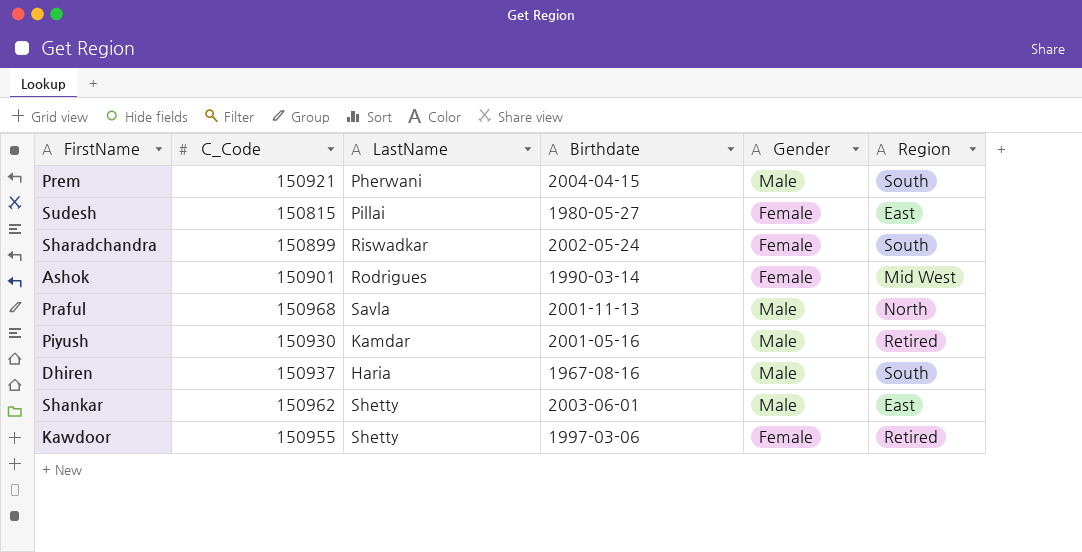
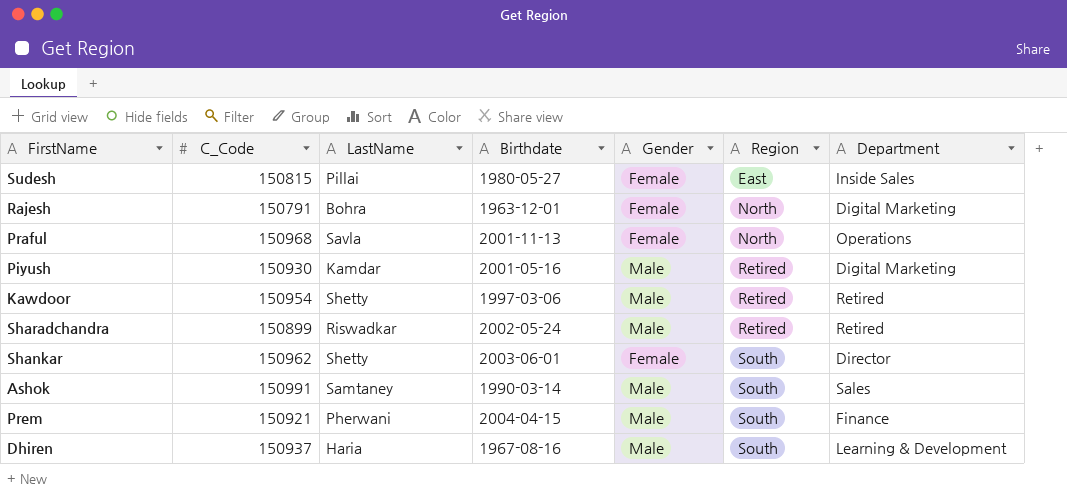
row order: none -> Region ascending
column Department | position: none -> 7
row Rajesh: none -> 150791 | Bohra | 1963-12-01 | Female | North | Digital Marketing
Praful | Gender: Male -> Female
Kawdoor | C_Code: 150955 -> 150954
Kawdoor | Gender: Female -> Male
Sharadchandra | Gender: Female -> Male
Sharadchandra | Region: South -> Retired
Shankar | Gender: Male -> Female
Shankar | Region: East -> South
Ashok | C_Code: 150901 -> 150991
Ashok | LastName: Rodrigues -> Samtaney
Ashok | Gender: Female -> Male
Ashok | Region: Mid West -> South

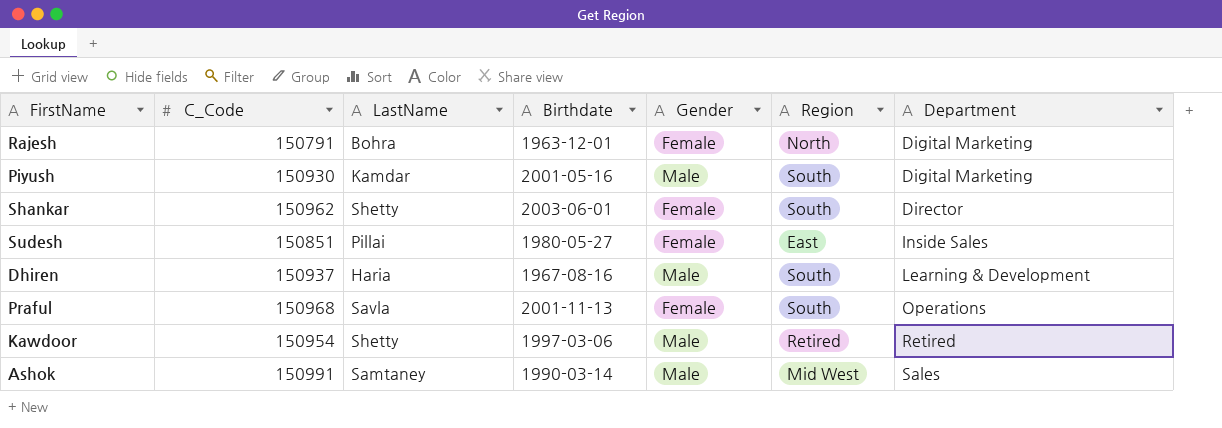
row order: Region ascending -> Department ascending
row Sharadchandra: 150899 | Riswadkar | 2002-05-24 | Male | Retired | Retired -> none
row Prem: 150921 | Pherwani | 2004-04-15 | Male | South | Finance -> none
Piyush | Region: Retired -> South
Sudesh | C_Code: 150815 -> 150851
Praful | Region: North -> South
Ashok | Region: South -> Mid West

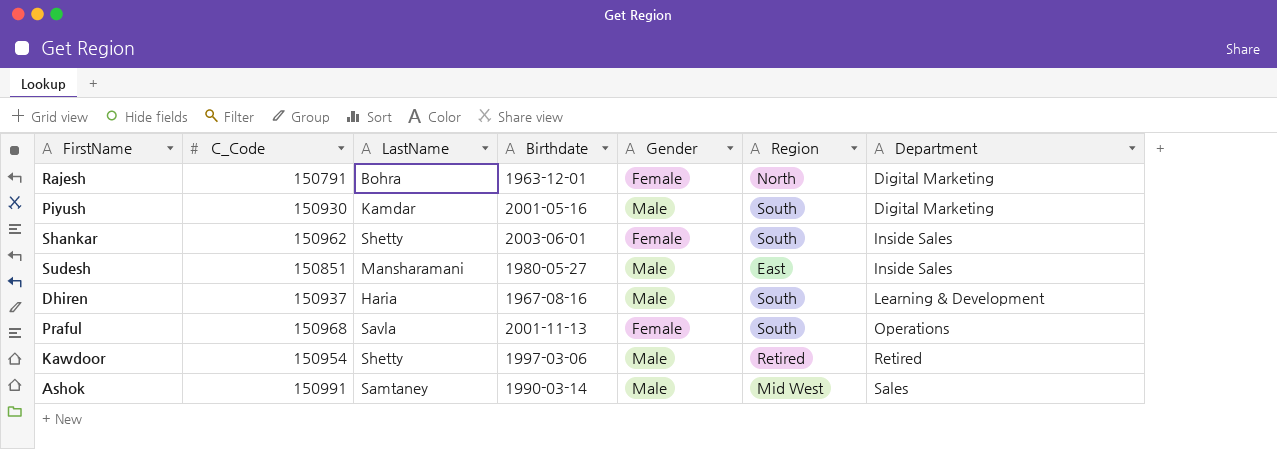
Shankar | Department: Director -> Inside Sales
Sudesh | LastName: Pillai -> Mansharamani
Sudesh | Gender: Female -> Male

